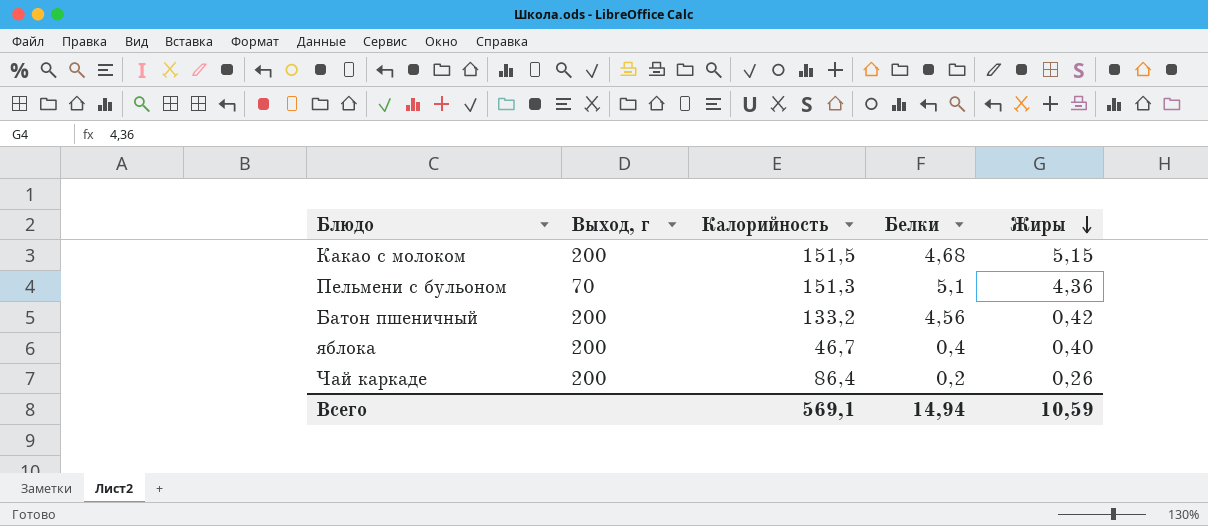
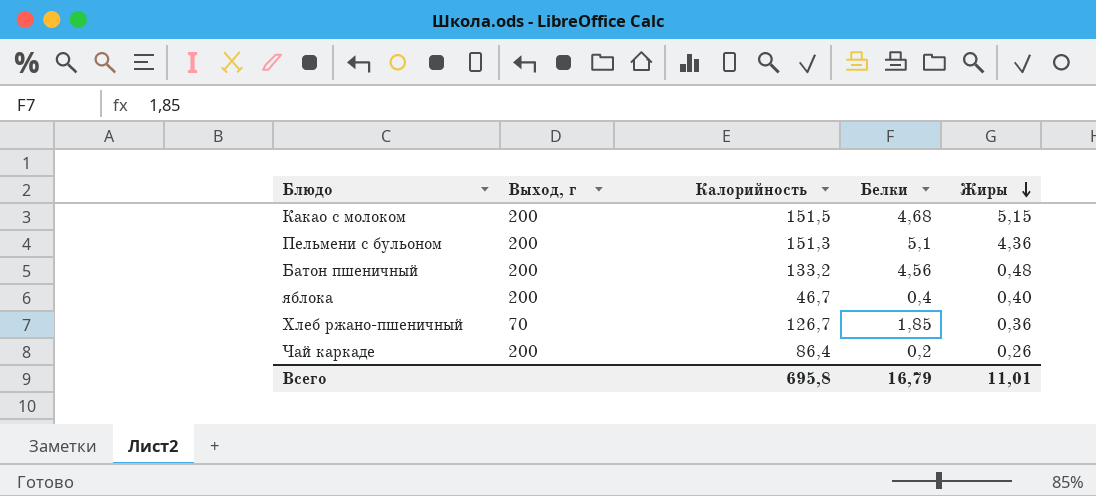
Пельмени с бульоном | Выход, г: 70 -> 200
Батон пшеничный | Жиры: 0,42 -> 0,48
row Хлеб ржано-пшеничный: none -> 70 | 126,7 | 1,85 | 0,36
Всего | Калорийность: 569,1 -> 695,8
Всего | Белки: 14,94 -> 16,79
Всего | Жиры: 10,59 -> 11,01

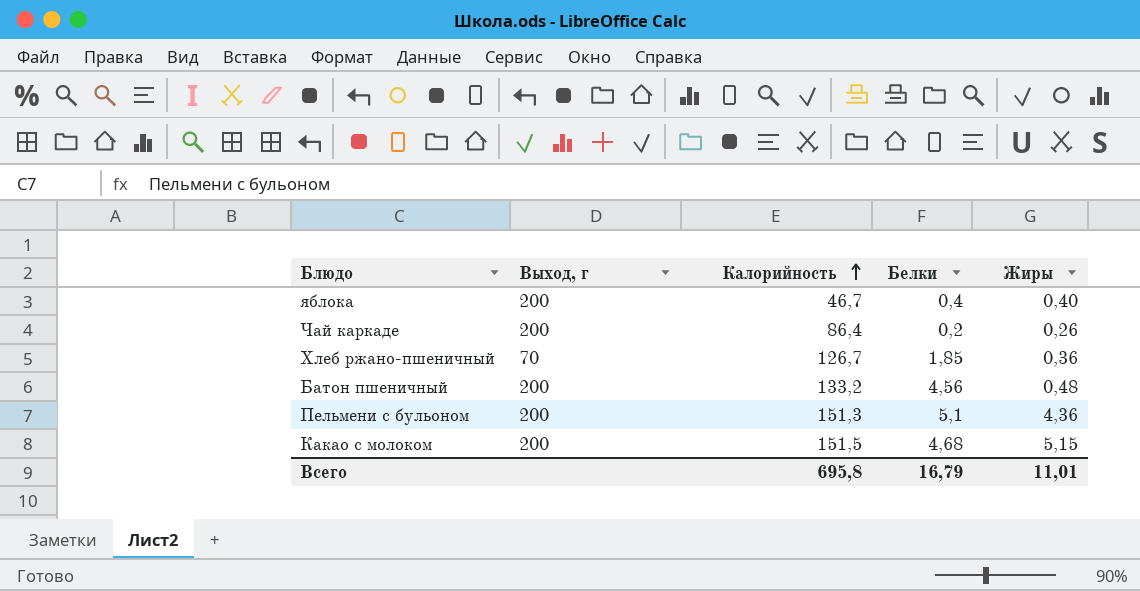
row order: Жиры descending -> Калорийность ascending

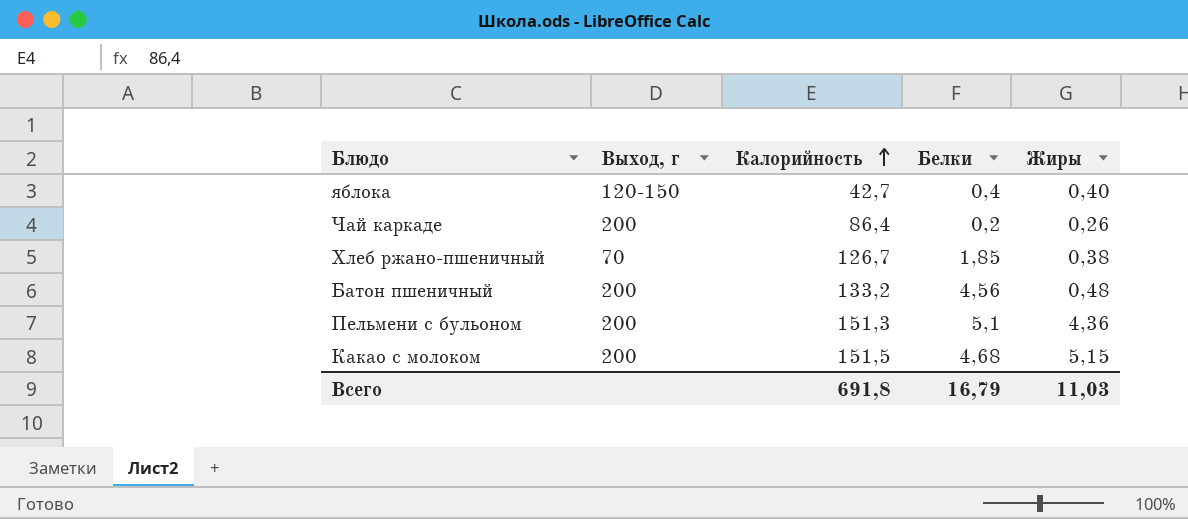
яблока | Выход, г: 200 -> 120-150
яблока | Калорийность: 46,7 -> 42,7
Хлеб ржано-пшеничный | Жиры: 0,36 -> 0,38
Всего | Калорийность: 695,8 -> 691,8
Всего | Жиры: 11,01 -> 11,03

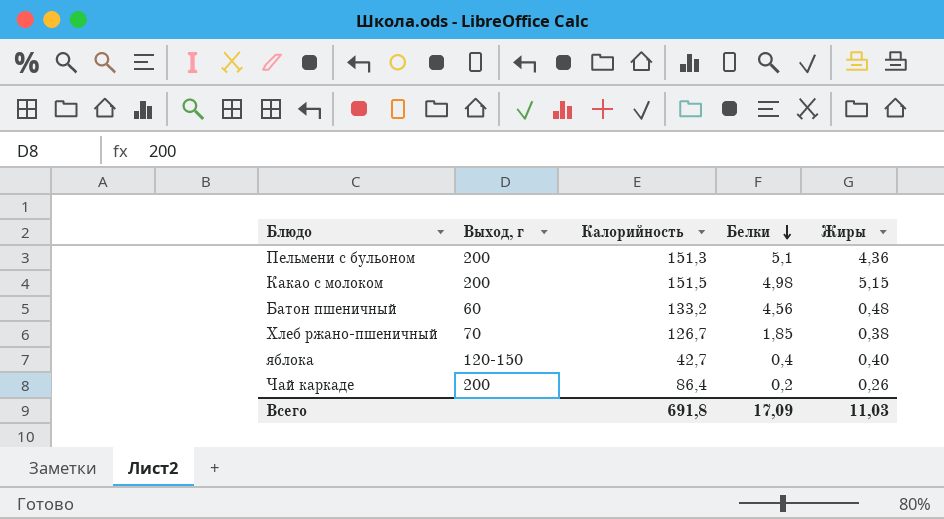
row order: Калорийность ascending -> Белки descending
Какао с молоком | Белки: 4,68 -> 4,98
Батон пшеничный | Выход, г: 200 -> 60
Всего | Белки: 16,79 -> 17,09

